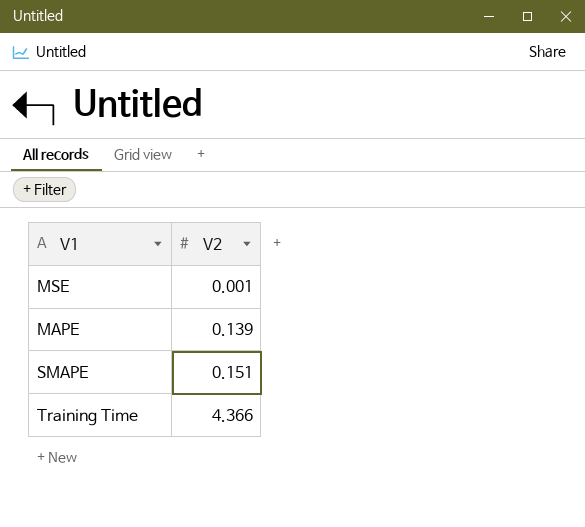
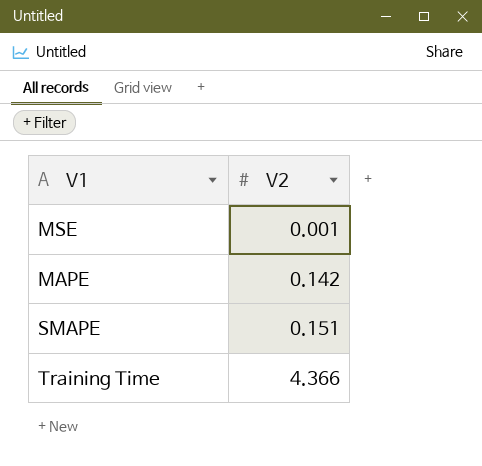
MAPE | V2: 0.139 -> 0.142

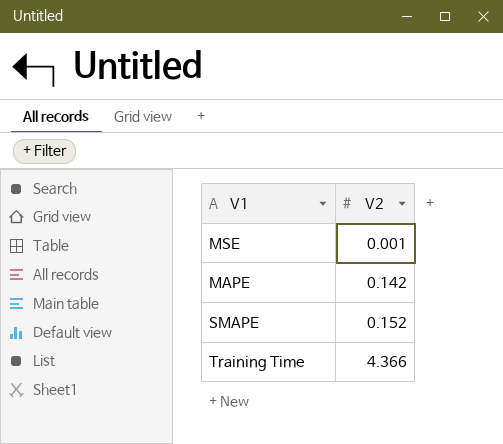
SMAPE | V2: 0.151 -> 0.152

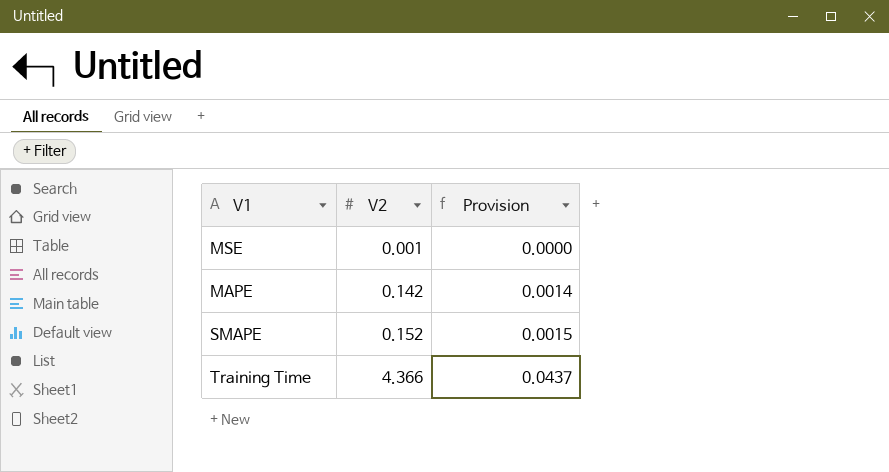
column Provision | formula: none -> [V2] * 0.01

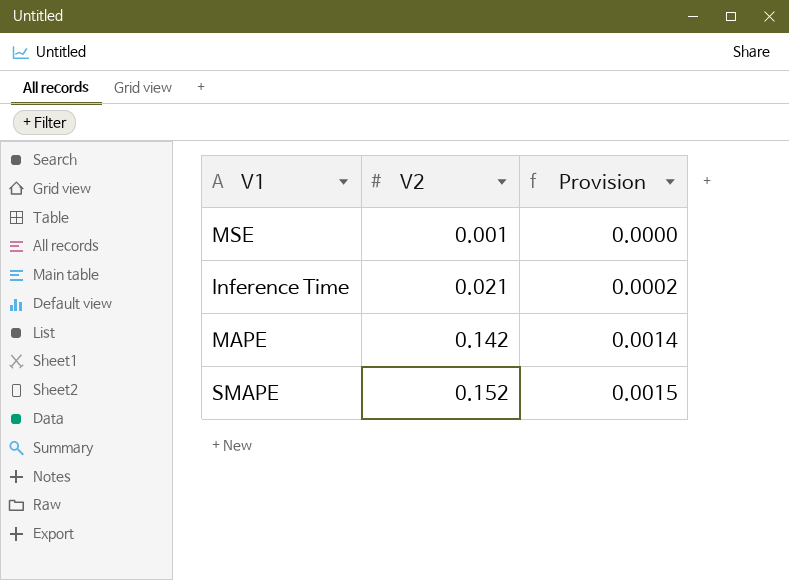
row Training Time: 4.366 | 0.0437 -> none
row Inference Time: none -> 0.021 | 0.0002

